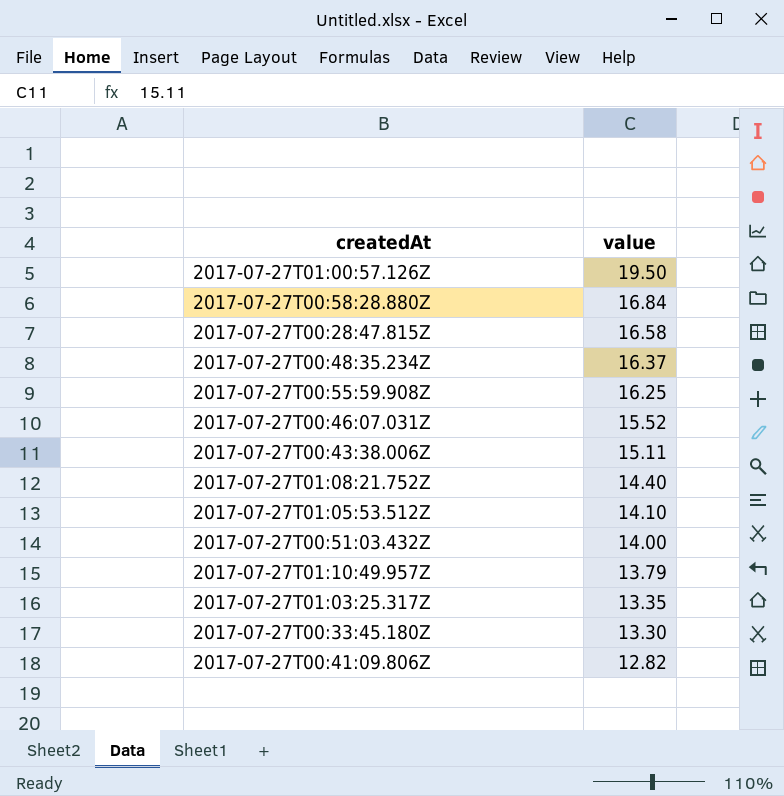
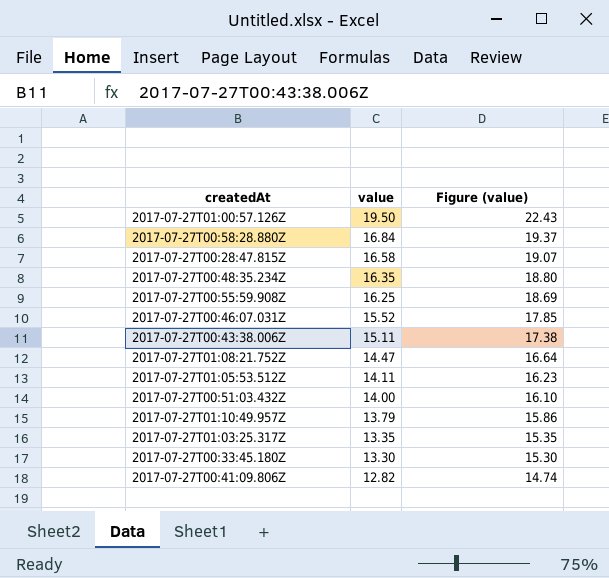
column Figure (value) | formula: none -> [value] * 1.15
2017-07-27T00:48:35.234Z | value: 16.37 -> 16.35
2017-07-27T01:08:21.752Z | value: 14.40 -> 14.47
2017-07-27T01:05:53.512Z | value: 14.10 -> 14.11

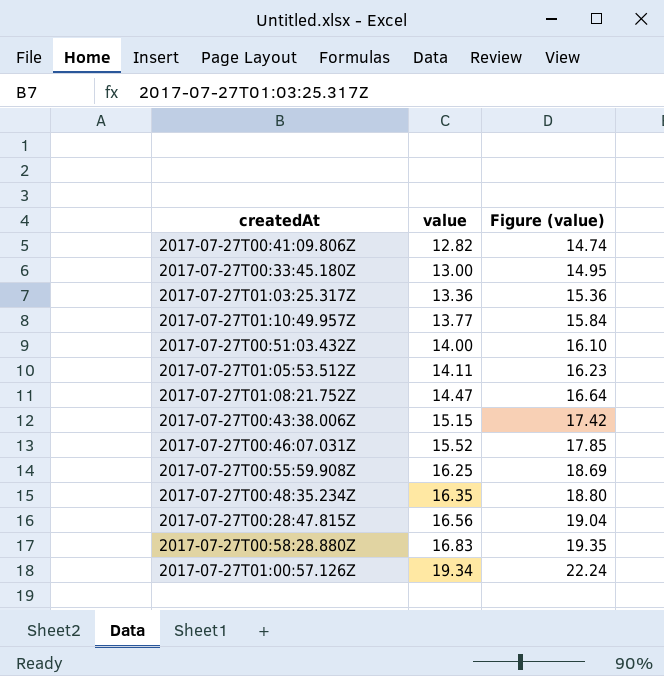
row order: value descending -> value ascending
2017-07-27T00:33:45.180Z | value: 13.30 -> 13.00
2017-07-27T00:33:45.180Z | Figure (value): 15.30 -> 14.95
2017-07-27T01:03:25.317Z | value: 13.35 -> 13.36
2017-07-27T01:03:25.317Z | Figure (value): 15.35 -> 15.36
2017-07-27T01:10:49.957Z | value: 13.79 -> 13.77
2017-07-27T01:10:49.957Z | Figure (value): 15.86 -> 15.84
2017-07-27T00:43:38.006Z | value: 15.11 -> 15.15
2017-07-27T00:43:38.006Z | Figure (value): 17.38 -> 17.42
2017-07-27T00:28:47.815Z | value: 16.58 -> 16.56
2017-07-27T00:28:47.815Z | Figure (value): 19.07 -> 19.04
2017-07-27T00:58:28.880Z | value: 16.84 -> 16.83
2017-07-27T00:58:28.880Z | Figure (value): 19.37 -> 19.35
2017-07-27T01:00:57.126Z | value: 19.50 -> 19.34
2017-07-27T01:00:57.126Z | Figure (value): 22.43 -> 22.24

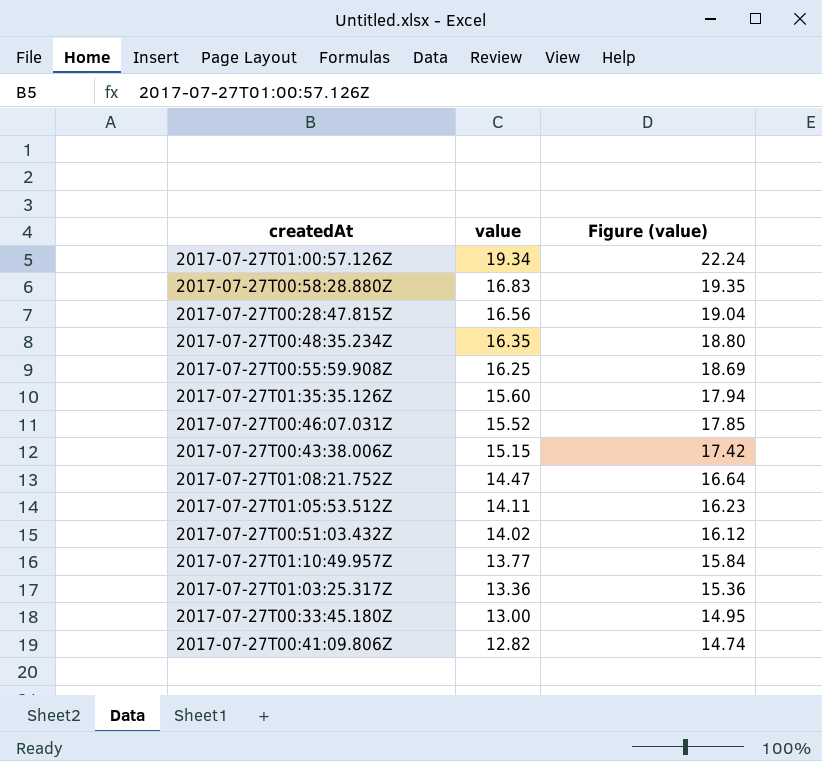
row order: value ascending -> value descending
row 2017-07-27T01:35:35.126Z: none -> 15.60 | 17.94
2017-07-27T00:51:03.432Z | value: 14.00 -> 14.02
2017-07-27T00:51:03.432Z | Figure (value): 16.10 -> 16.12

